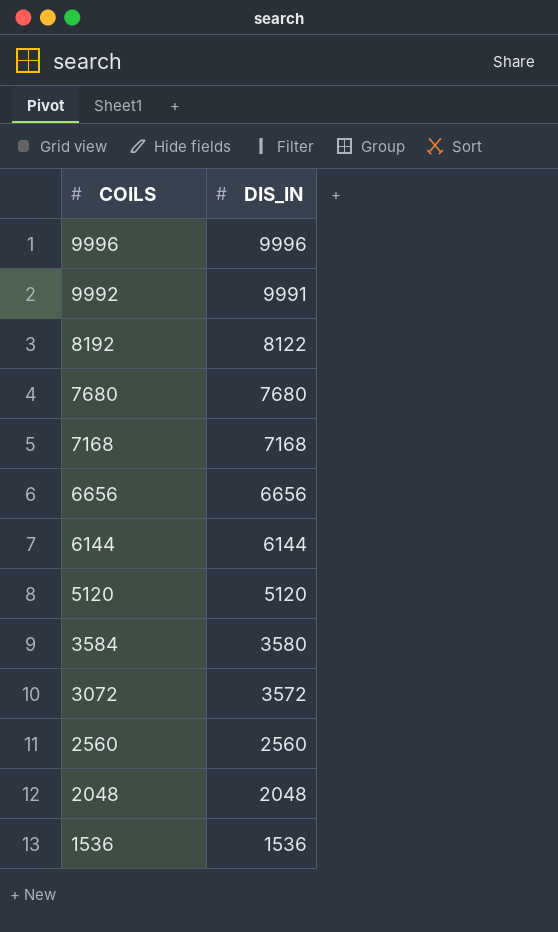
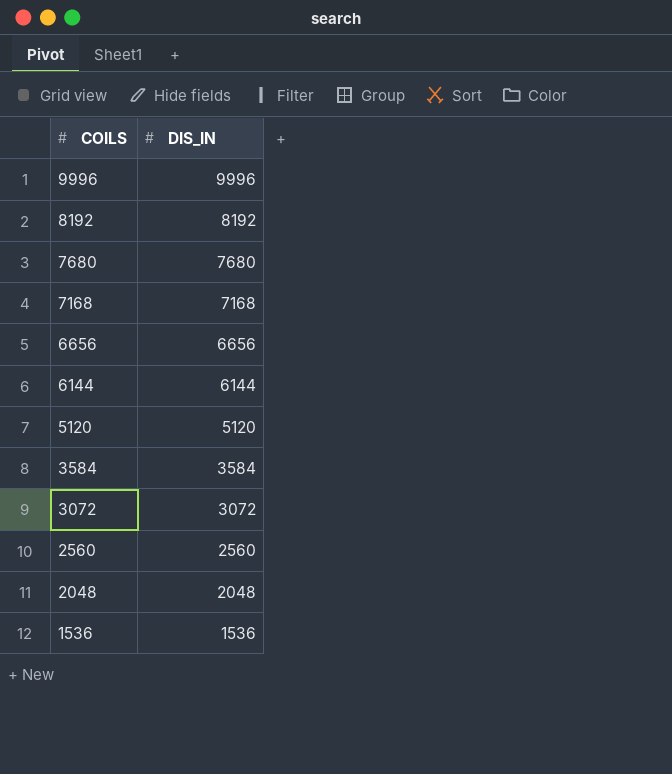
row 9992: 9991 -> none
8192 | DIS_IN: 8122 -> 8192
3584 | DIS_IN: 3580 -> 3584
3072 | DIS_IN: 3572 -> 3072

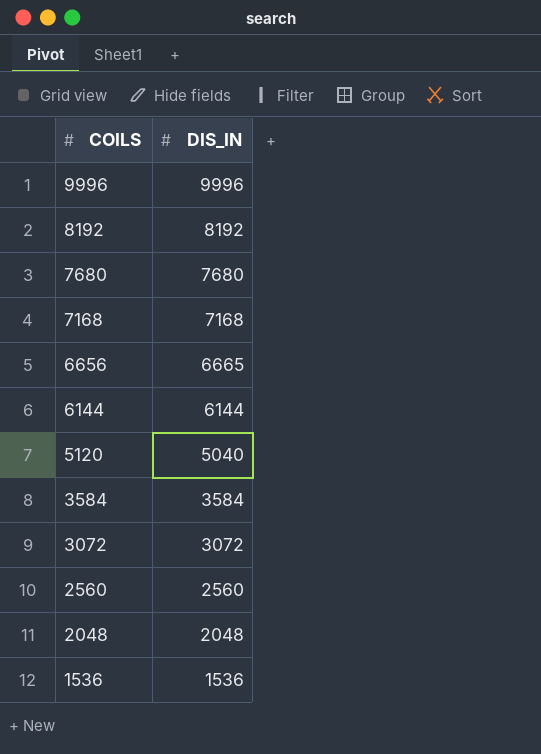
6656 | DIS_IN: 6656 -> 6665
5120 | DIS_IN: 5120 -> 5040

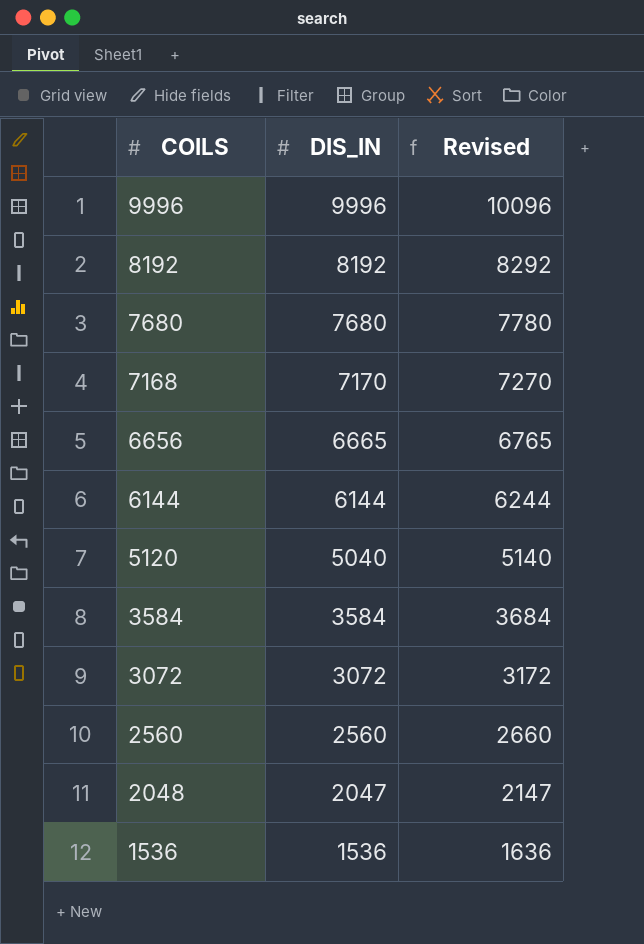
column Revised | formula: none -> [DIS_IN] + 100
7168 | DIS_IN: 7168 -> 7170
2048 | DIS_IN: 2048 -> 2047

